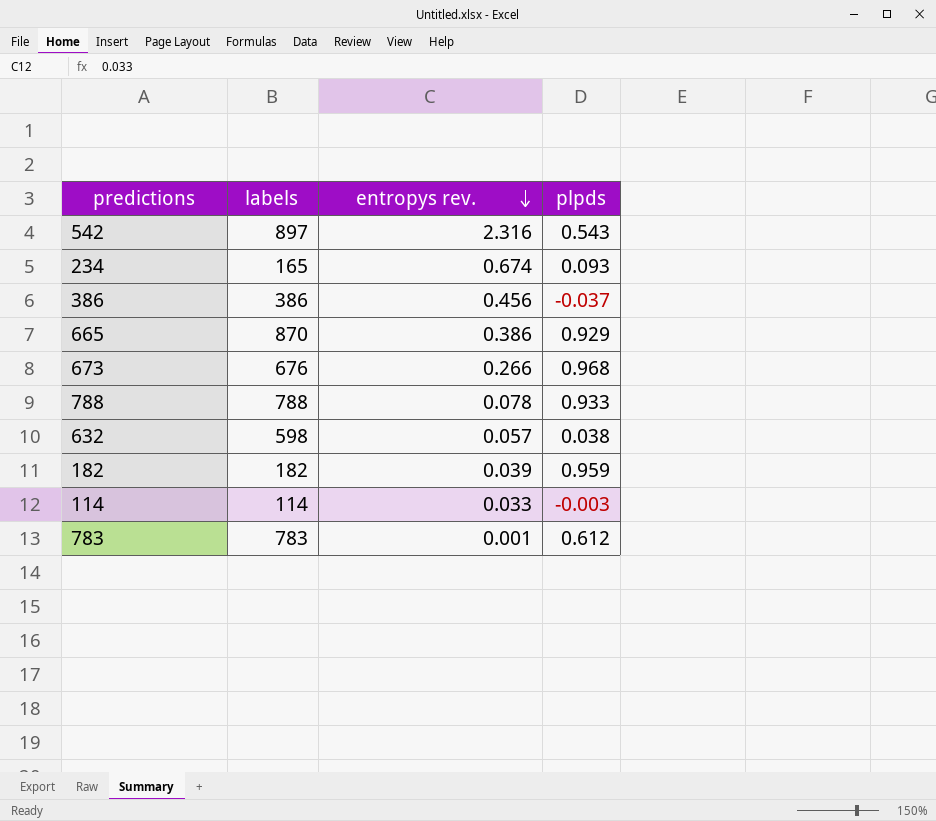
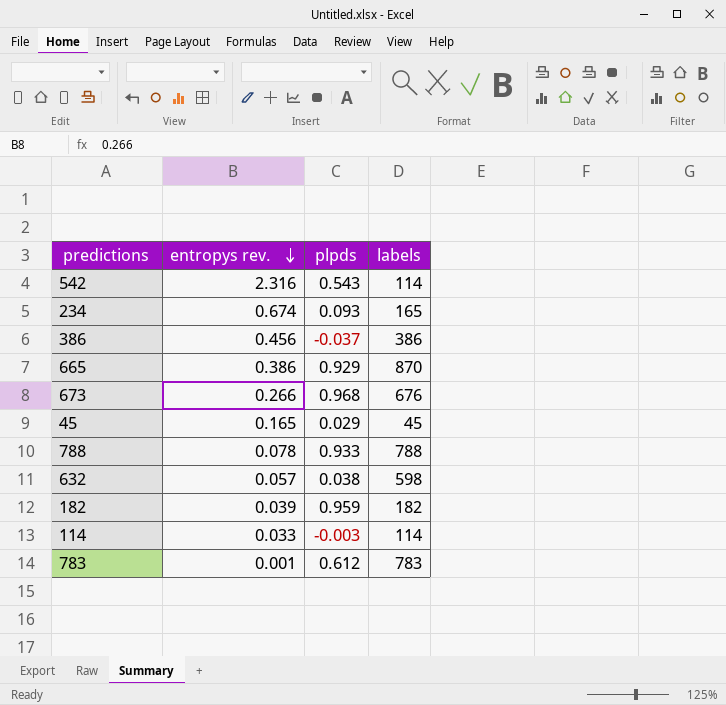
column labels | position: 2 -> 4
542 | labels: 897 -> 114
row 45: none -> 0.165 | 0.029 | 45

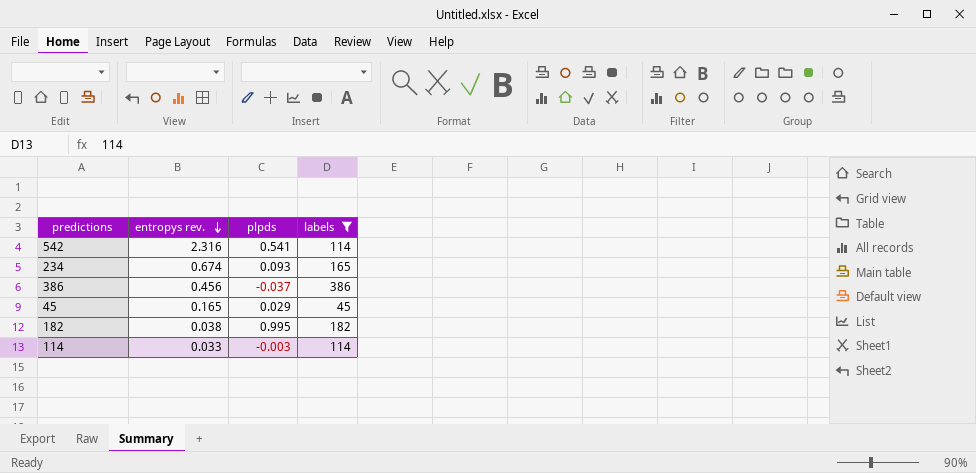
filter: none -> labels <= 386
542 | plpds: 0.543 -> 0.541
182 | entropys rev.: 0.039 -> 0.038
182 | plpds: 0.959 -> 0.995

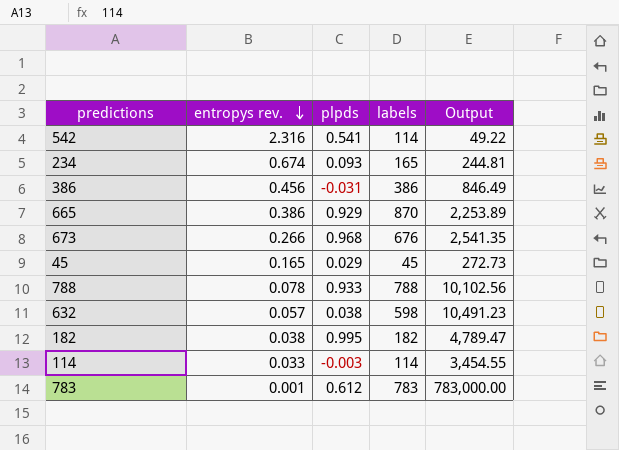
filter: labels <= 386 -> none
column Output | formula: none -> [labels] / [entropys rev.]
386 | plpds: -0.037 -> -0.031

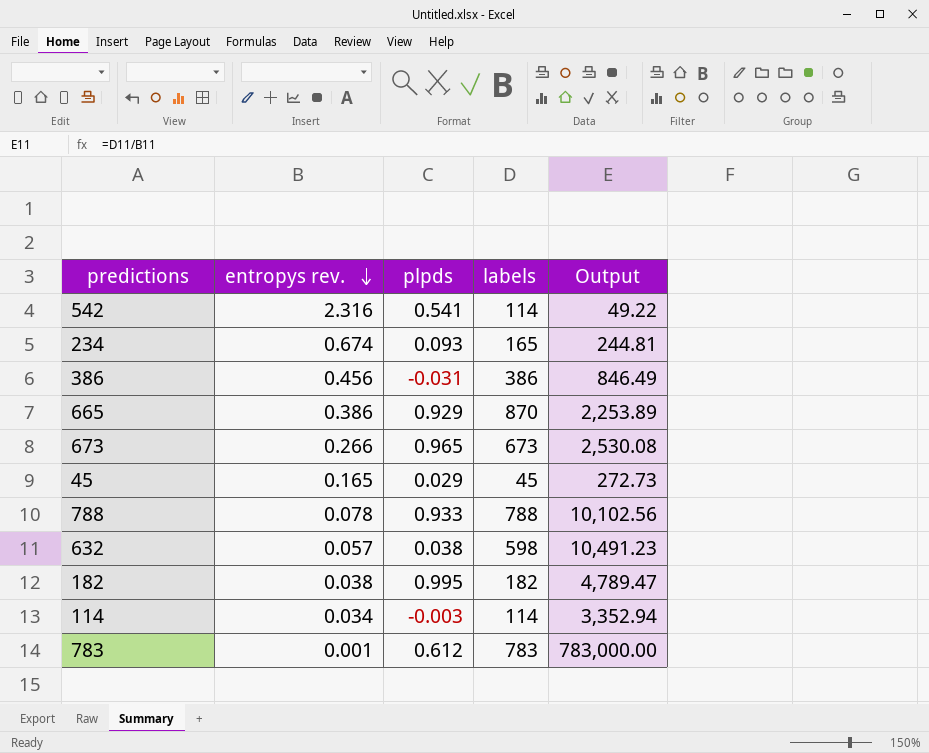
673 | plpds: 0.968 -> 0.965
673 | labels: 676 -> 673
673 | Output: 2,541.35 -> 2,530.08
114 | entropys rev.: 0.033 -> 0.034
114 | Output: 3,454.55 -> 3,352.94

